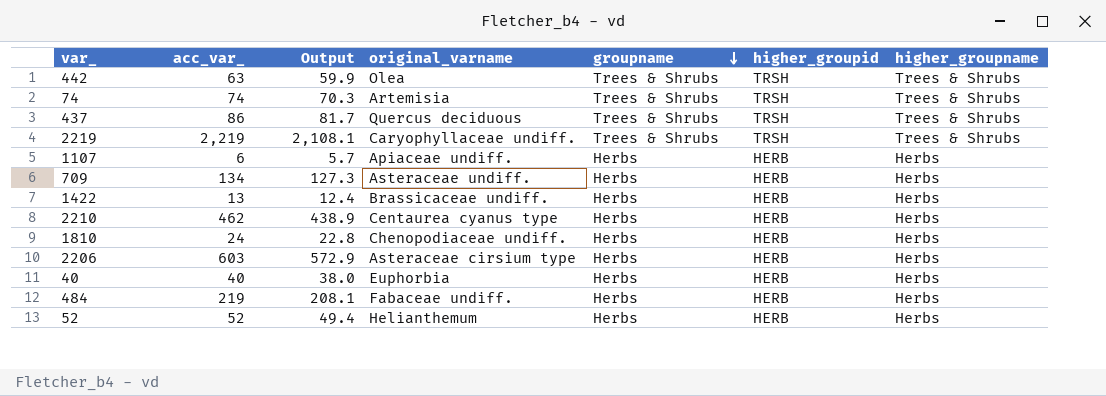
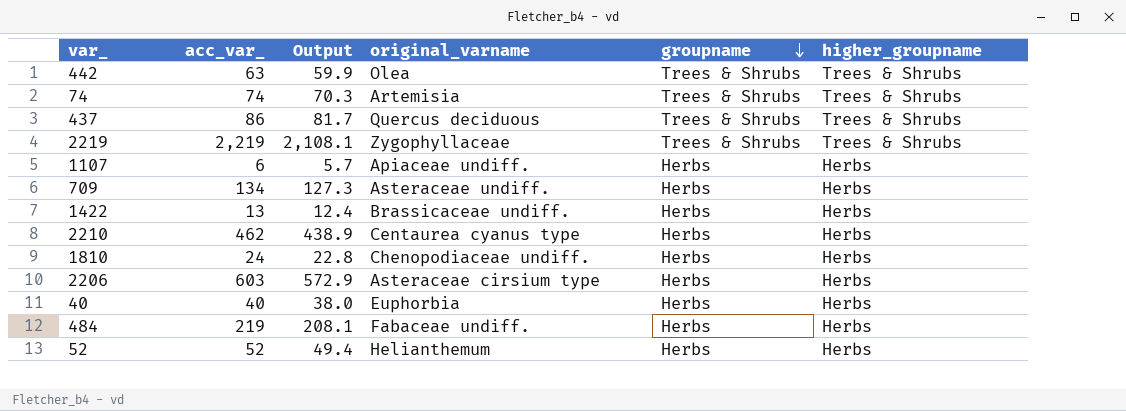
column higher_groupid | position: 6 -> none
2219 | original_varname: Caryophyllaceae undiff. -> Zygophyllaceae

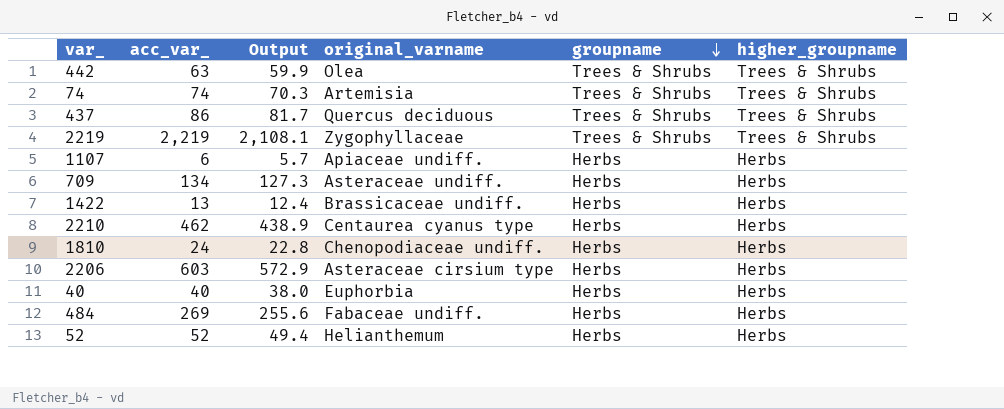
484 | acc_var_: 219 -> 269
484 | Output: 208.1 -> 255.6

